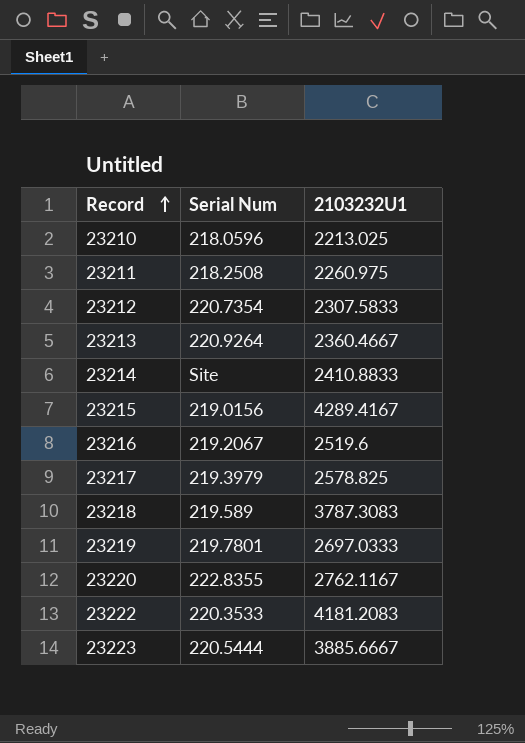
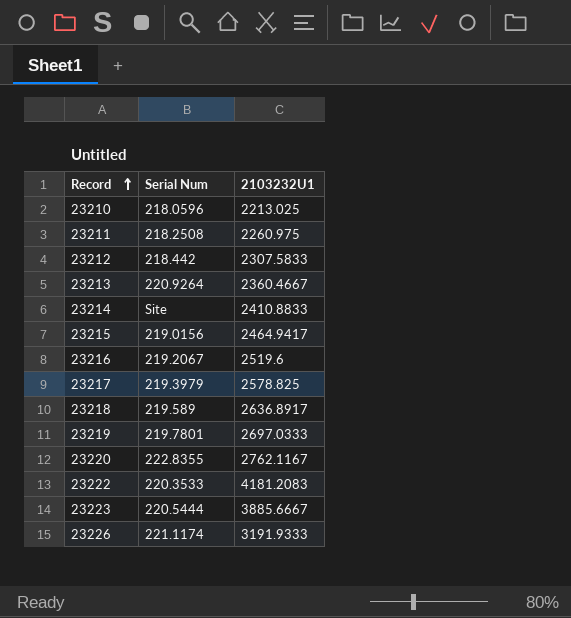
23212 | Serial Num: 220.7354 -> 218.442
23215 | 2103232U1: 4289.4167 -> 2464.9417
23218 | 2103232U1: 3787.3083 -> 2636.8917
row 23226: none -> 221.1174 | 3191.9333

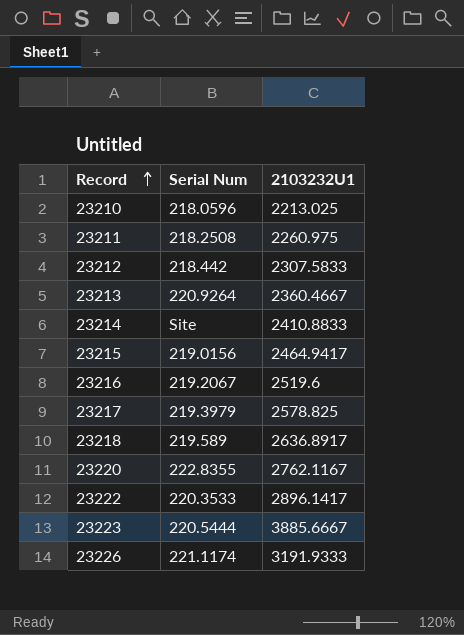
row 23219: 219.7801 | 2697.0333 -> none
23222 | 2103232U1: 4181.2083 -> 2896.1417

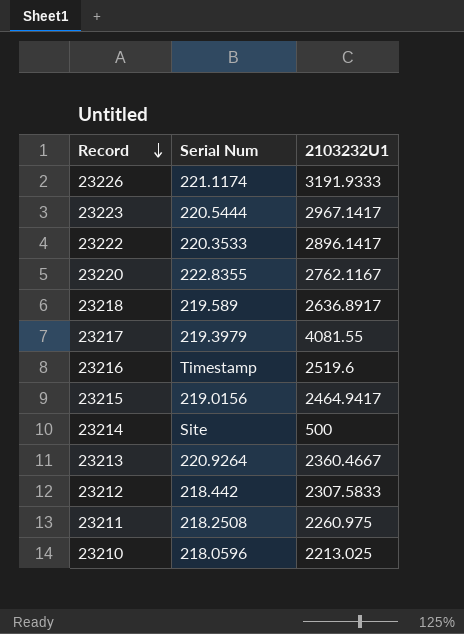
row order: Record ascending -> Record descending
23223 | 2103232U1: 3885.6667 -> 2967.1417
23217 | 2103232U1: 2578.825 -> 4081.55
23216 | Serial Num: 219.2067 -> Timestamp
23214 | 2103232U1: 2410.8833 -> 500

